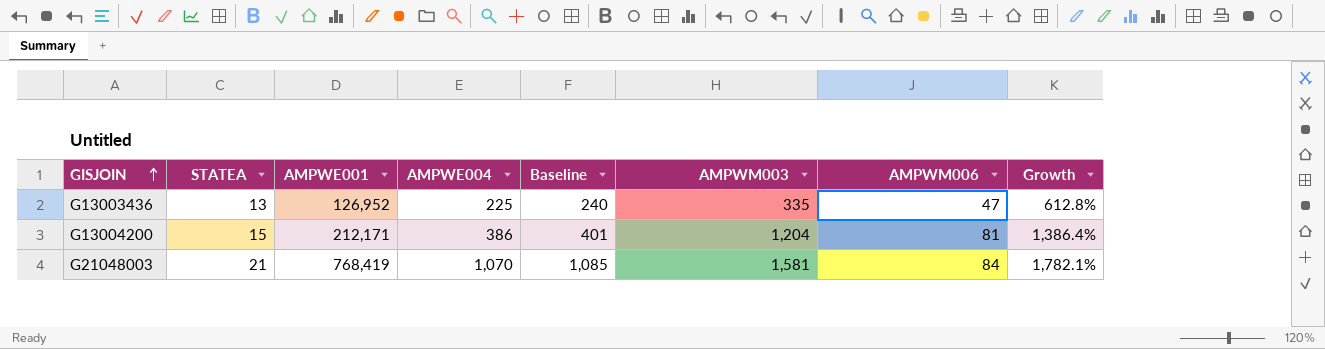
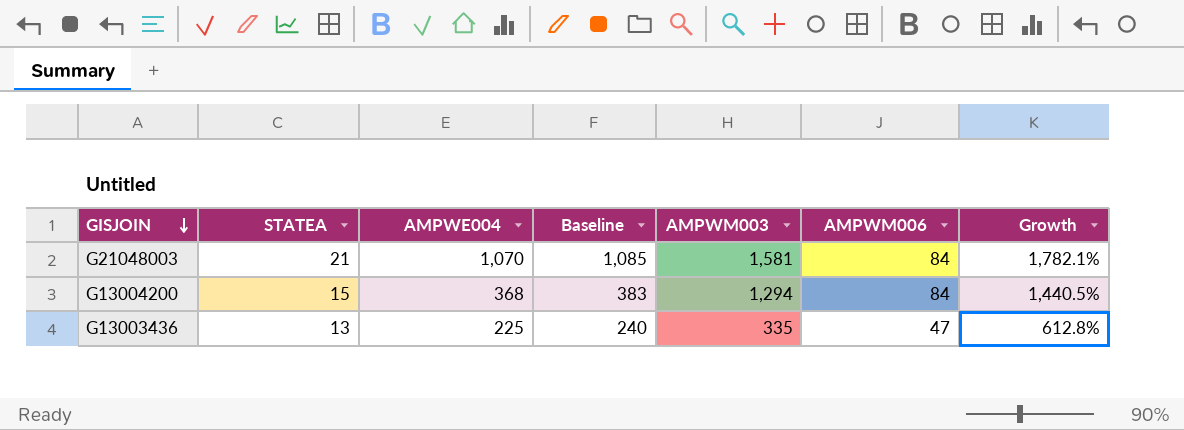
row order: GISJOIN ascending -> GISJOIN descending
column AMPWE001 | position: 3 -> none
G13004200 | AMPWE004: 386 -> 368
G13004200 | Baseline: 401 -> 383
G13004200 | AMPWM003: 1,204 -> 1,294
G13004200 | AMPWM006: 81 -> 84
G13004200 | Growth: 1,386.4% -> 1,440.5%

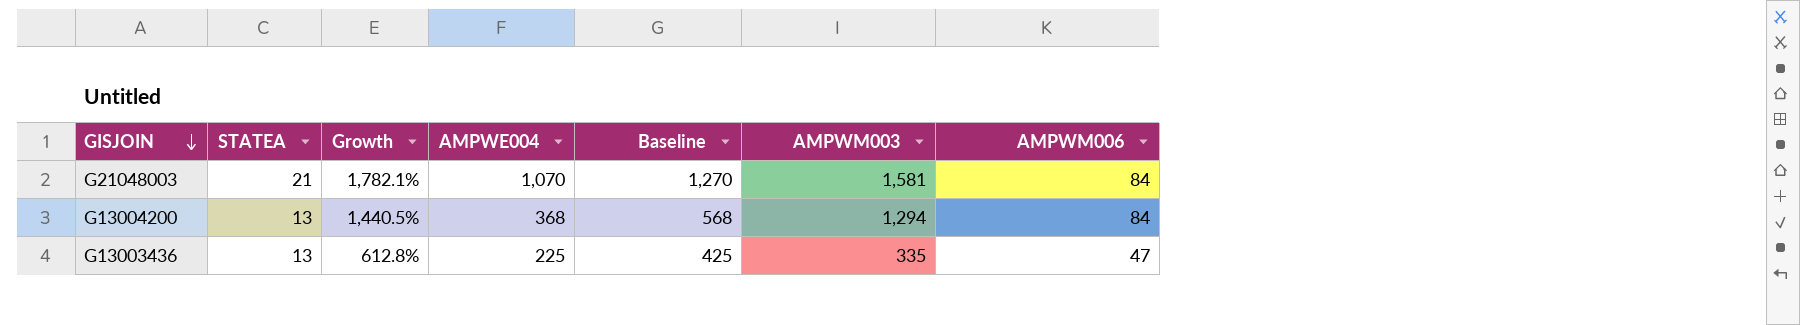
column Growth | position: 7 -> 3
column Baseline | formula: [AMPWE004] + 15 -> [AMPWE004] + 200
G13004200 | STATEA: 15 -> 13

